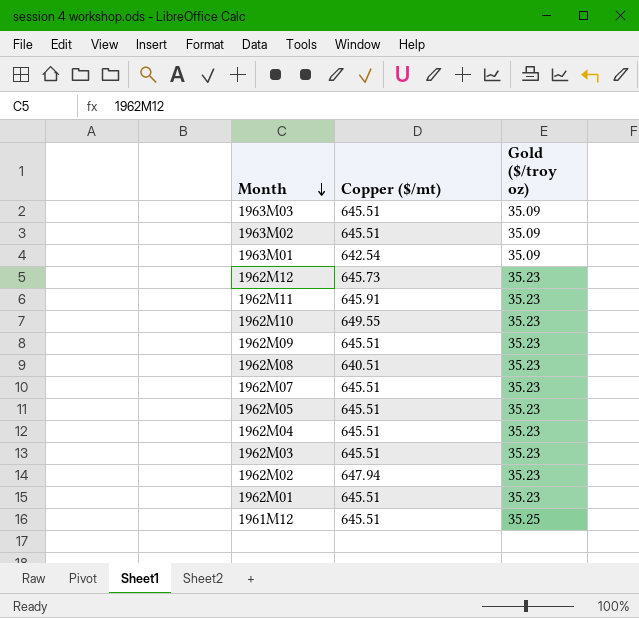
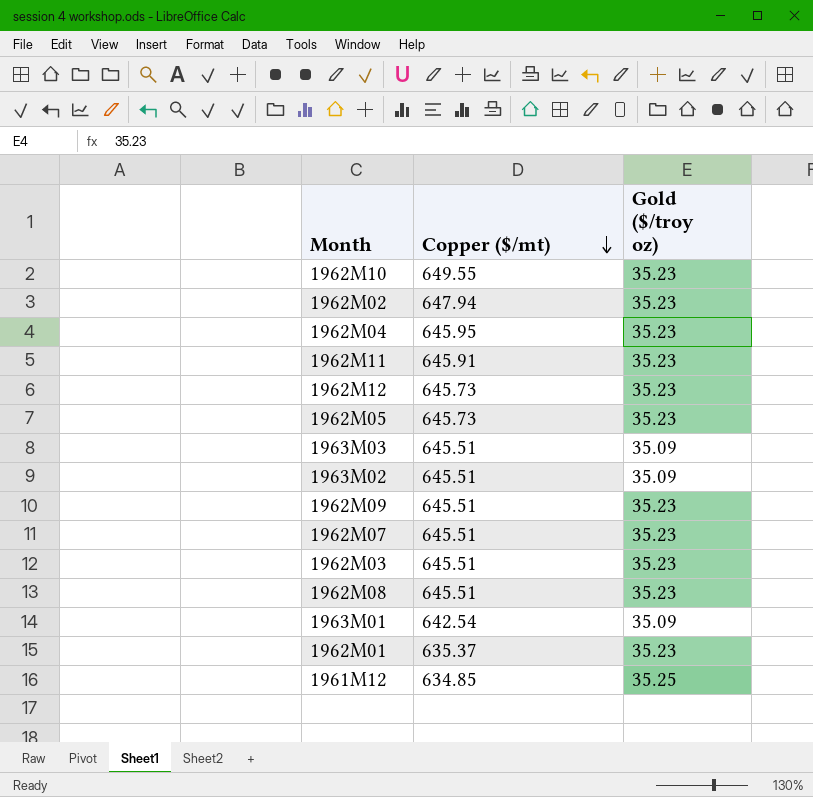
row order: Month descending -> Copper ($/mt) descending
1962M04 | Copper ($/mt): 645.51 -> 645.95
1962M05 | Copper ($/mt): 645.51 -> 645.73
1962M08 | Copper ($/mt): 640.51 -> 645.51
1962M01 | Copper ($/mt): 645.51 -> 635.37
1961M12 | Copper ($/mt): 645.51 -> 634.85

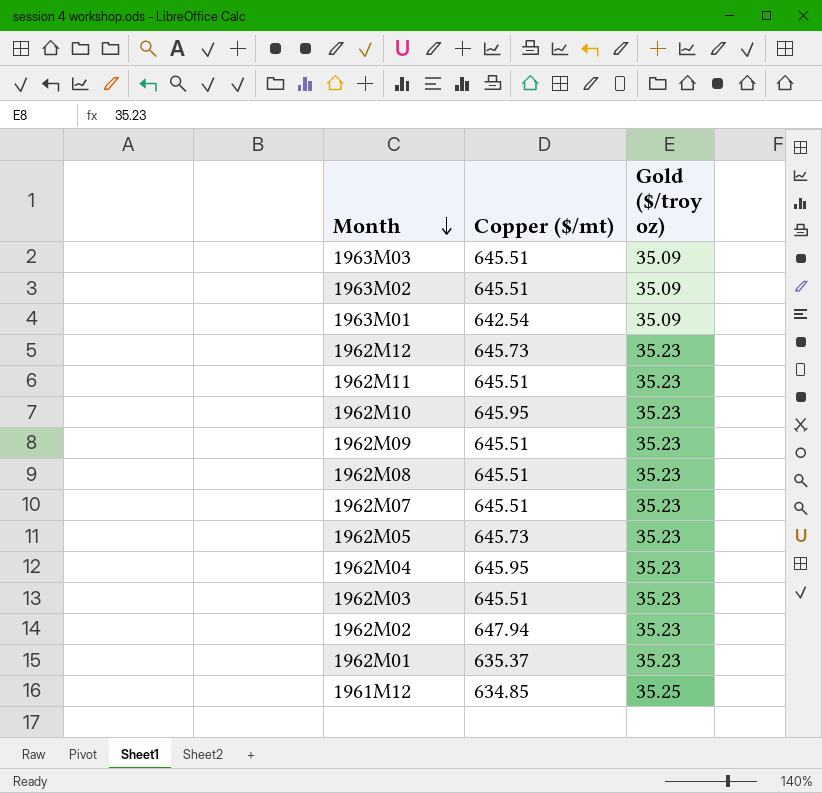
row order: Copper ($/mt) descending -> Month descending
1962M11 | Copper ($/mt): 645.91 -> 645.51
1962M10 | Copper ($/mt): 649.55 -> 645.95

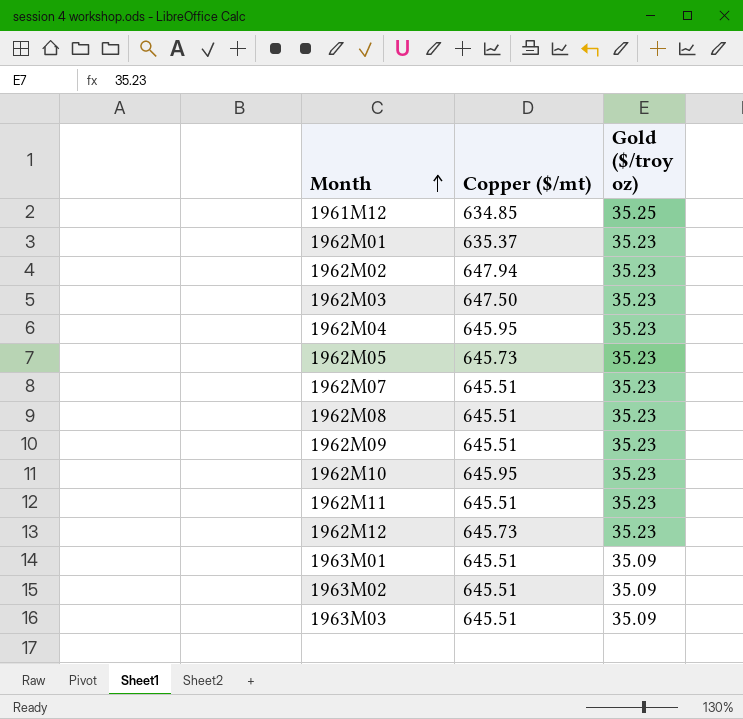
row order: Month descending -> Month ascending
1962M03 | Copper ($/mt): 645.51 -> 647.50
1963M01 | Copper ($/mt): 642.54 -> 645.51

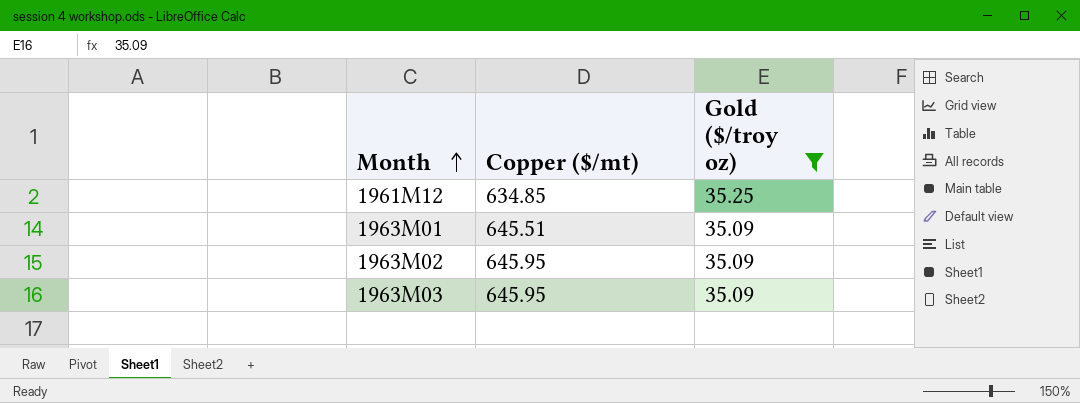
filter: none -> Gold ($/troy oz) != 35.23
1963M02 | Copper ($/mt): 645.51 -> 645.95
1963M03 | Copper ($/mt): 645.51 -> 645.95

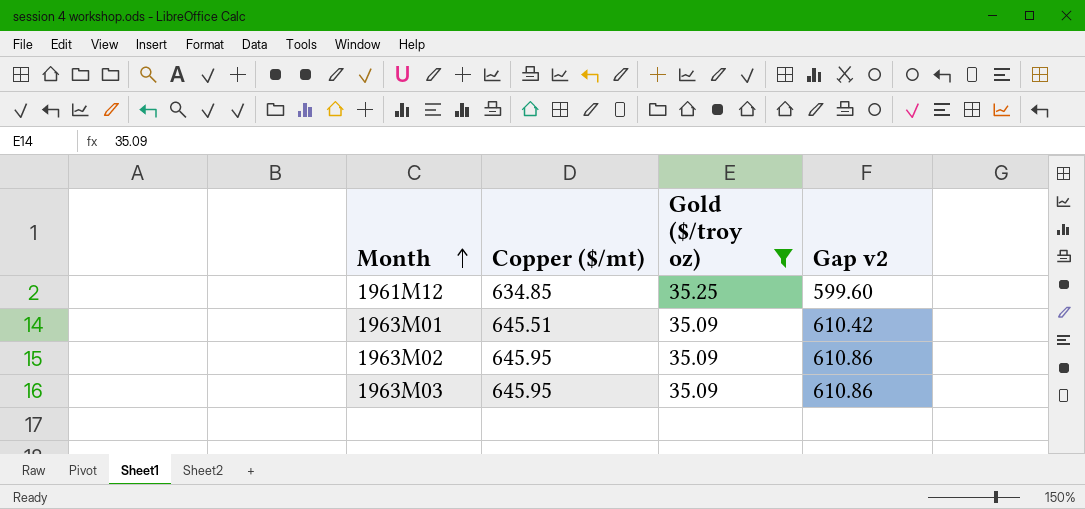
column Gap v2 | formula: none -> [Copper ($/mt)] - [Gold ($/troy oz)]

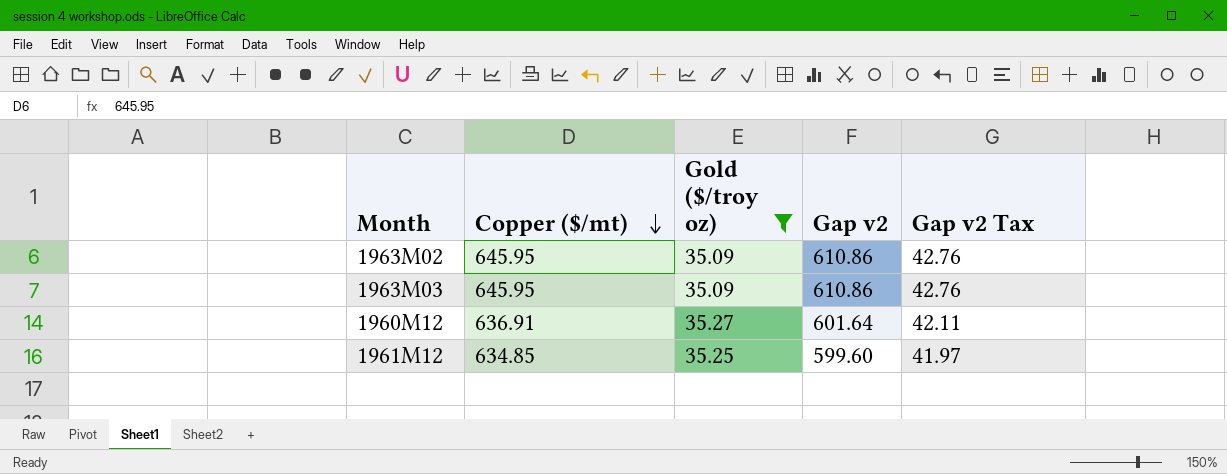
row order: Month ascending -> Copper ($/mt) descending
column Gap v2 Tax | formula: none -> [Gap v2] * 0.07
row 1963M01: 645.51 | 35.09 | 610.42 -> none
row 1960M12: none -> 636.91 | 35.27 | 601.64 | 42.11

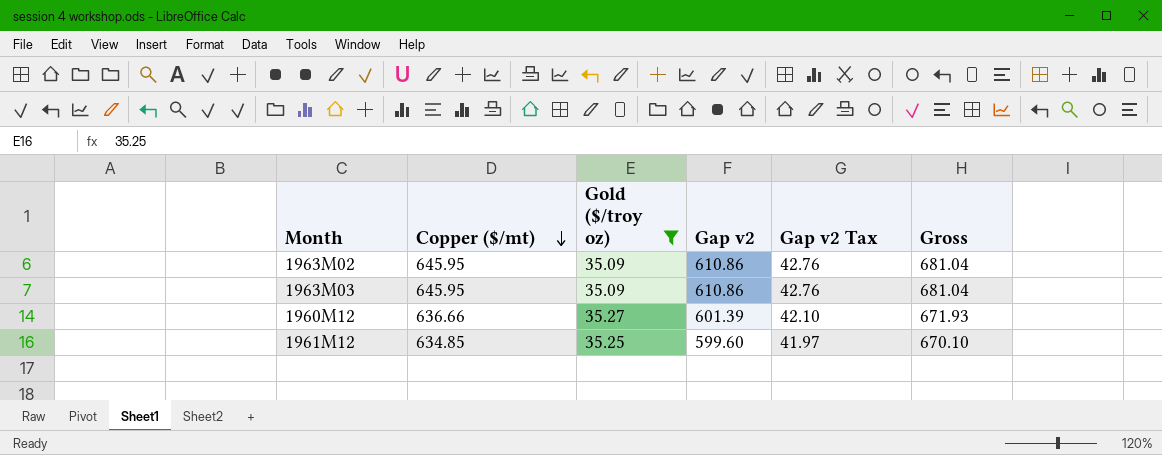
column Gross | formula: none -> [Copper ($/mt)] + [Gold ($/troy oz)]
1960M12 | Copper ($/mt): 636.91 -> 636.66
1960M12 | Gap v2: 601.64 -> 601.39
1960M12 | Gap v2 Tax: 42.11 -> 42.10

